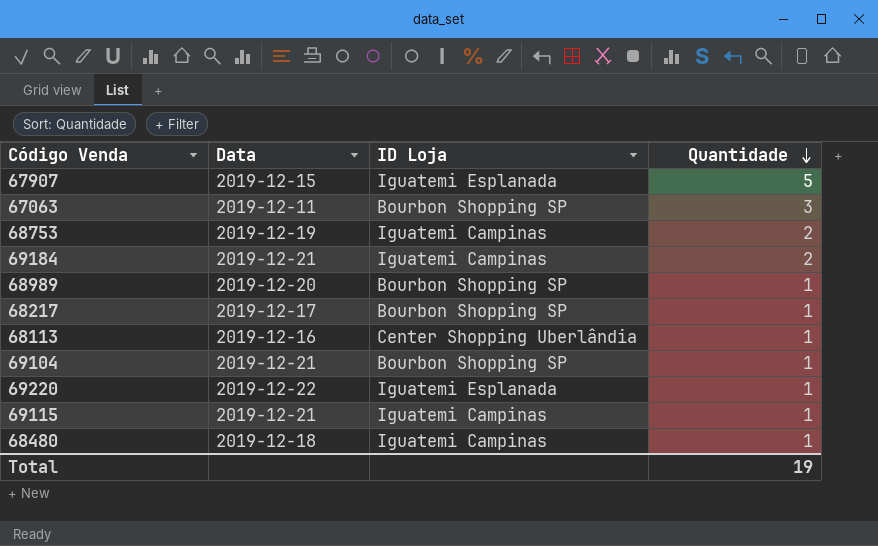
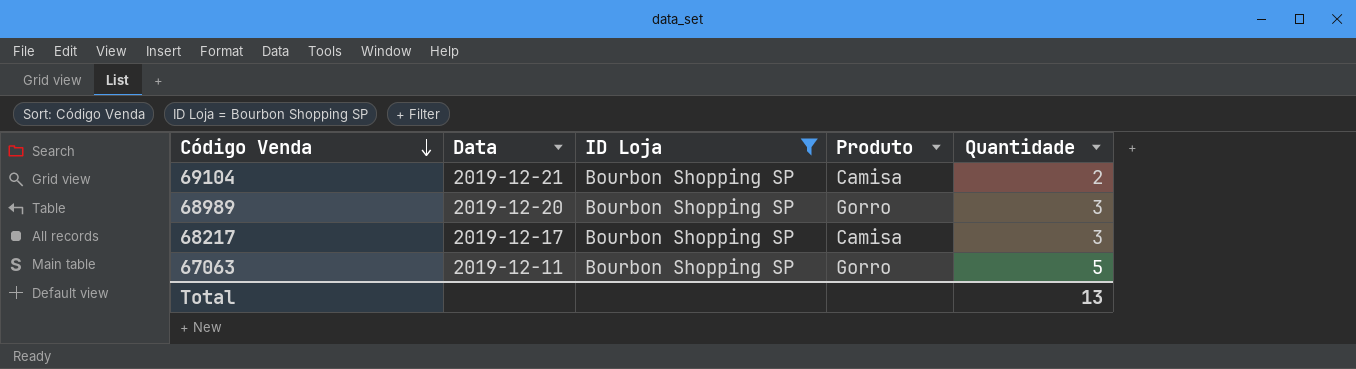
filter: none -> ID Loja = Bourbon Shopping SP
row order: Quantidade descending -> Código Venda descending
column Produto | position: none -> 4
69104 | Quantidade: 1 -> 2
68989 | Quantidade: 1 -> 3
68217 | Quantidade: 1 -> 3
67063 | Quantidade: 3 -> 5
Total | Quantidade: 19 -> 13

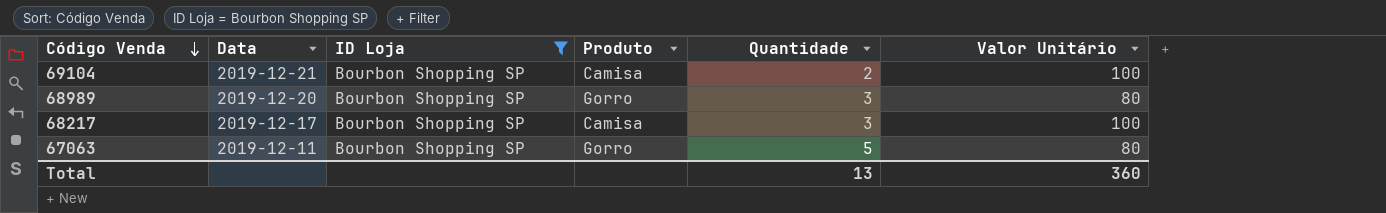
column Valor Unitário | position: none -> 6

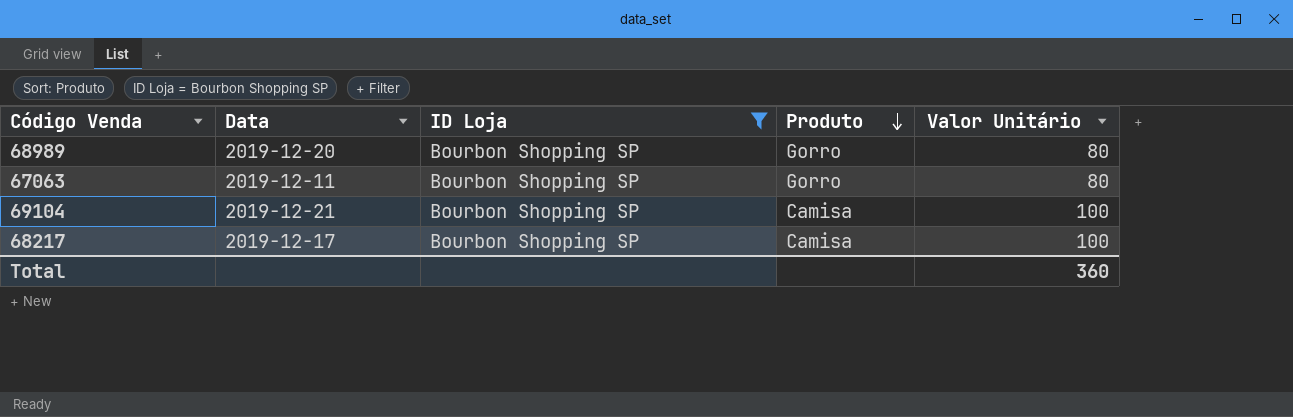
row order: Código Venda descending -> Produto descending
column Quantidade | position: 5 -> none

